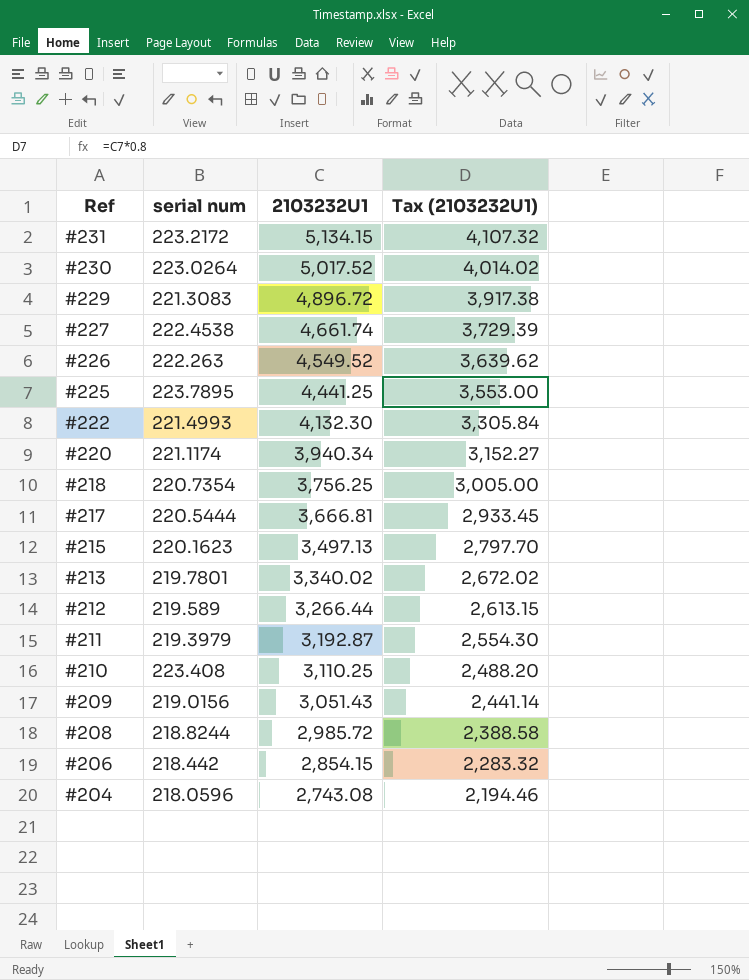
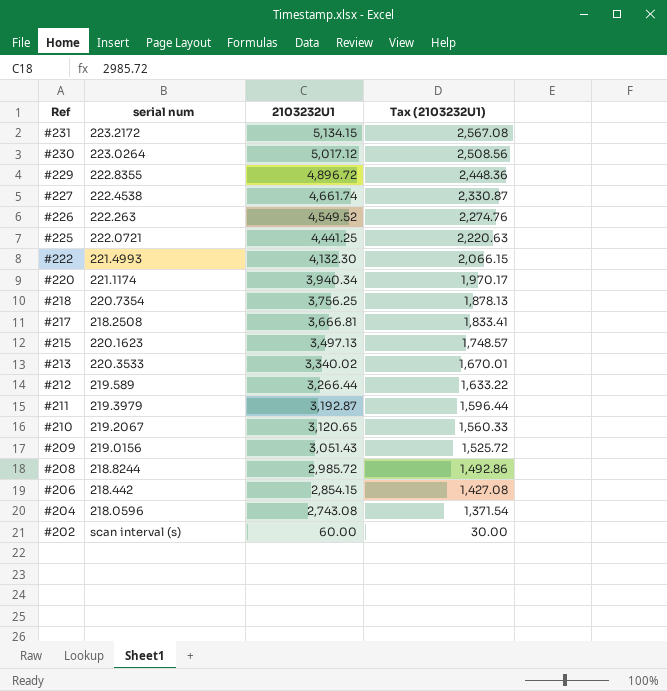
column Tax (2103232U1) | formula: [2103232U1] * 0.8 -> [2103232U1] * 0.5
#230 | 2103232U1: 5,017.52 -> 5,017.12
#229 | serial num: 221.3083 -> 222.8355
#225 | serial num: 223.7895 -> 222.0721
#217 | serial num: 220.5444 -> 218.2508
#213 | serial num: 219.7801 -> 220.3533
#210 | serial num: 223.408 -> 219.2067
#210 | 2103232U1: 3,110.25 -> 3,120.65
row #202: none -> scan interval (s) | 60.00 | 30.00

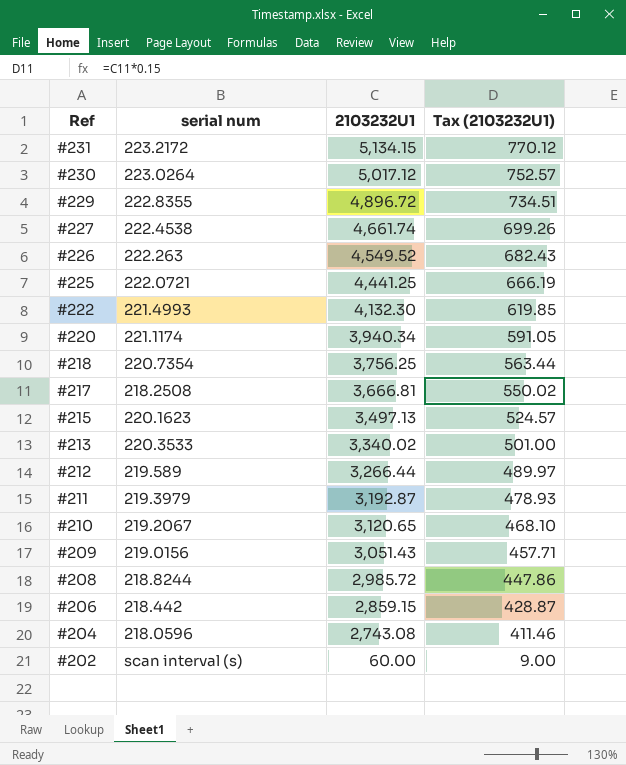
column Tax (2103232U1) | formula: [2103232U1] * 0.5 -> [2103232U1] * 0.15
#206 | 2103232U1: 2,854.15 -> 2,859.15

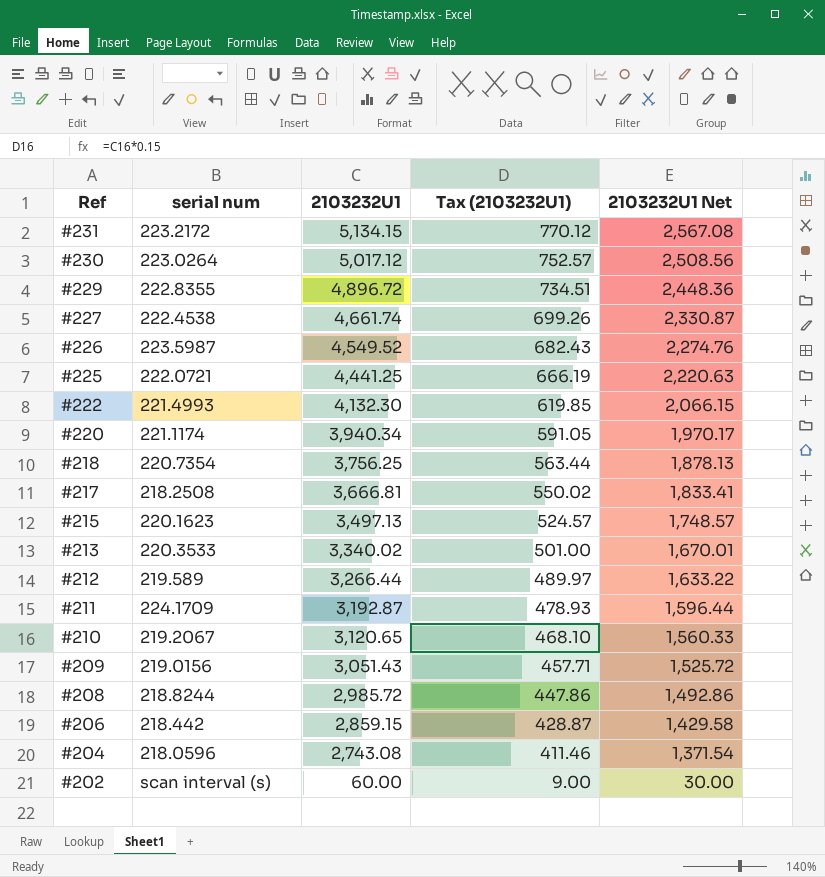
column 2103232U1 Net | formula: none -> [2103232U1] * 0.5
#226 | serial num: 222.263 -> 223.5987
#211 | serial num: 219.3979 -> 224.1709

